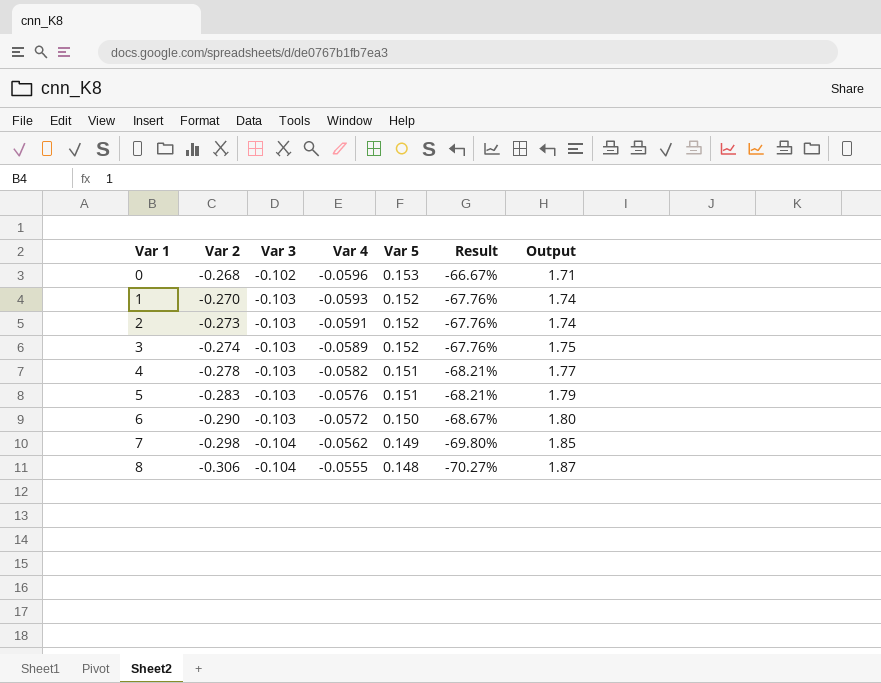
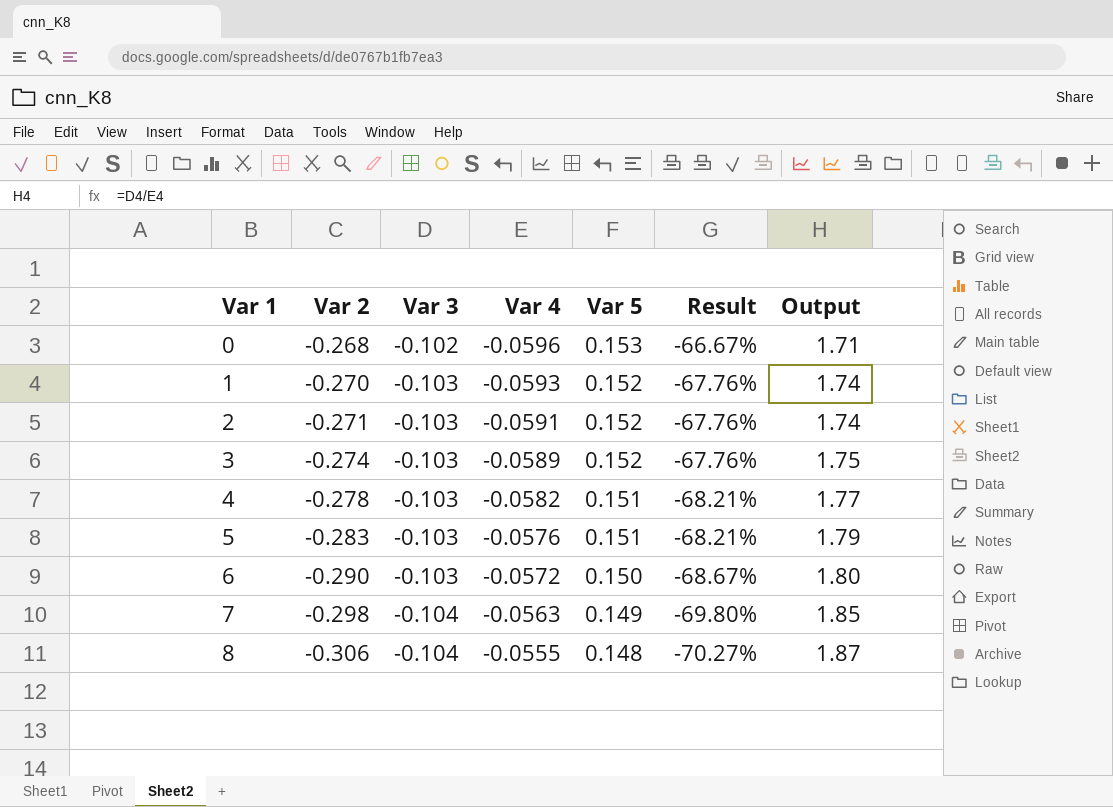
2 | Var 2: -0.273 -> -0.271
7 | Var 4: -0.0562 -> -0.0563

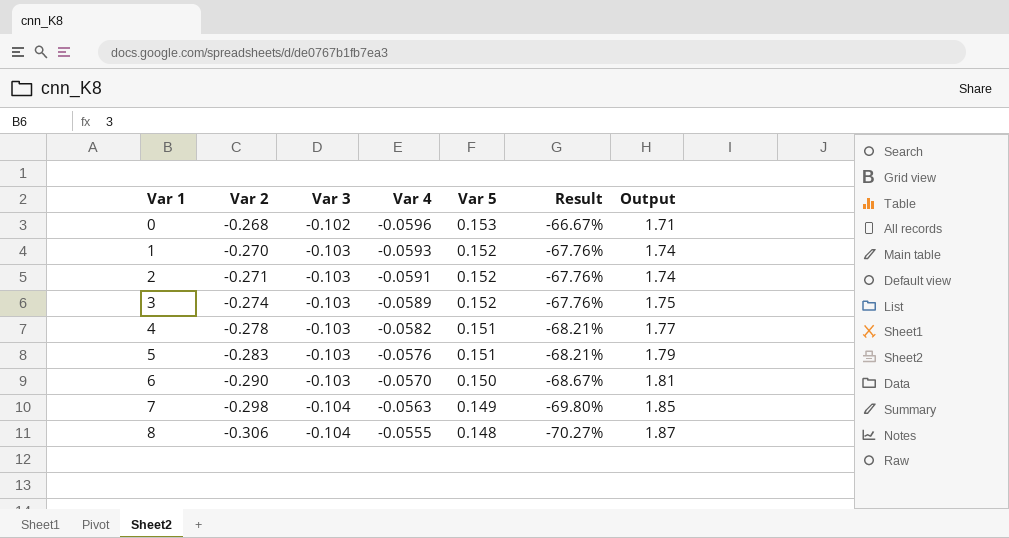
6 | Var 4: -0.0572 -> -0.0570
6 | Output: 1.80 -> 1.81

